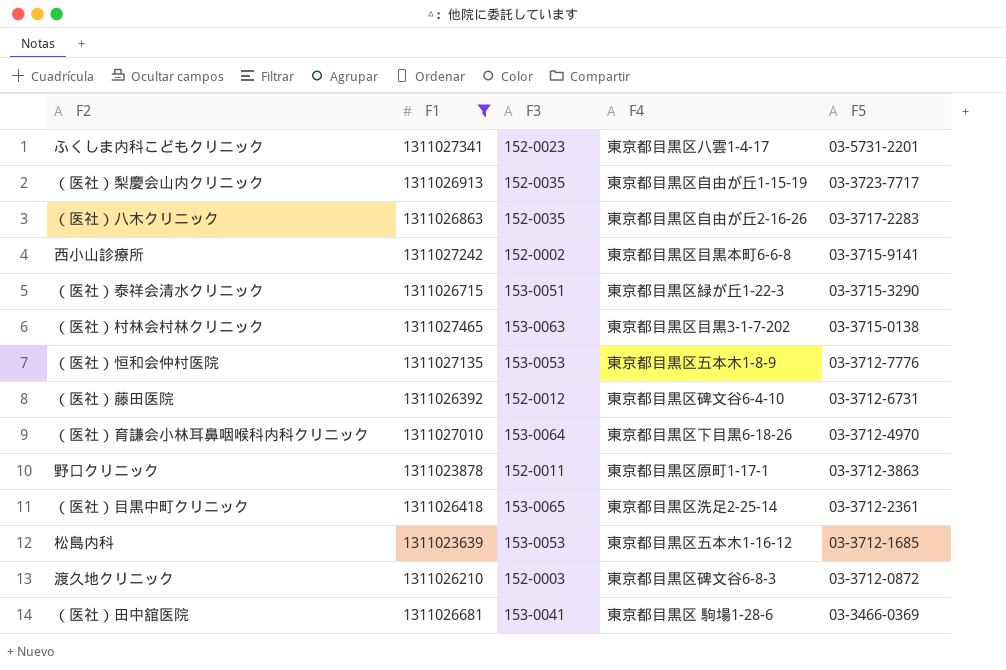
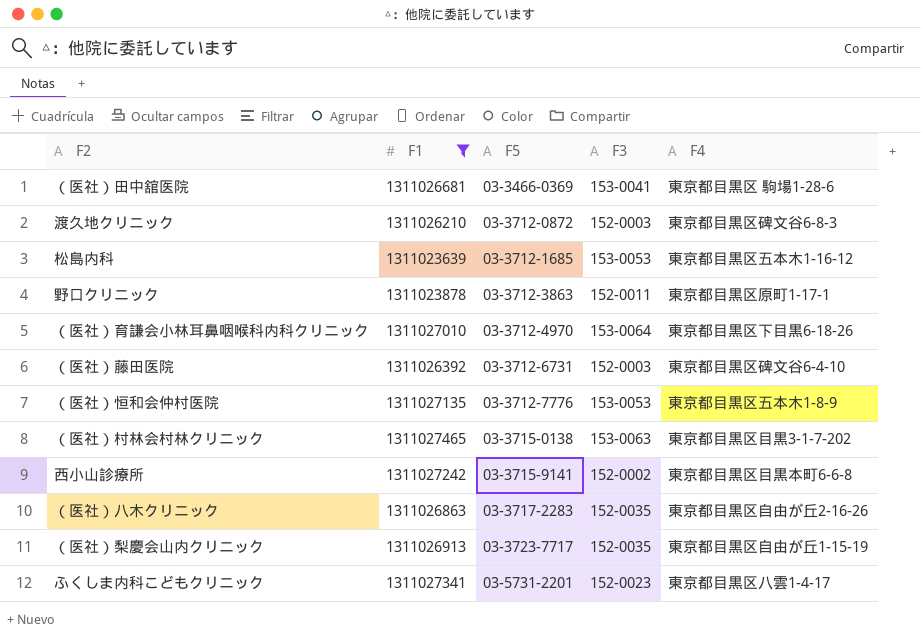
row order: F5 descending -> F5 ascending
column F5 | position: 5 -> 3
row （医社）泰祥会清水クリニック: 1311026715 | 153-0051 | 東京都目黒区緑が丘1-22-3 | 03-3715-3290 -> none
row （医社）目黒中町クリニック: 1311026418 | 153-0065 | 東京都目黒区洗足2-25-14 | 03-3712-2361 -> none
（医社）藤田医院 | F3: 152-0012 -> 152-0003

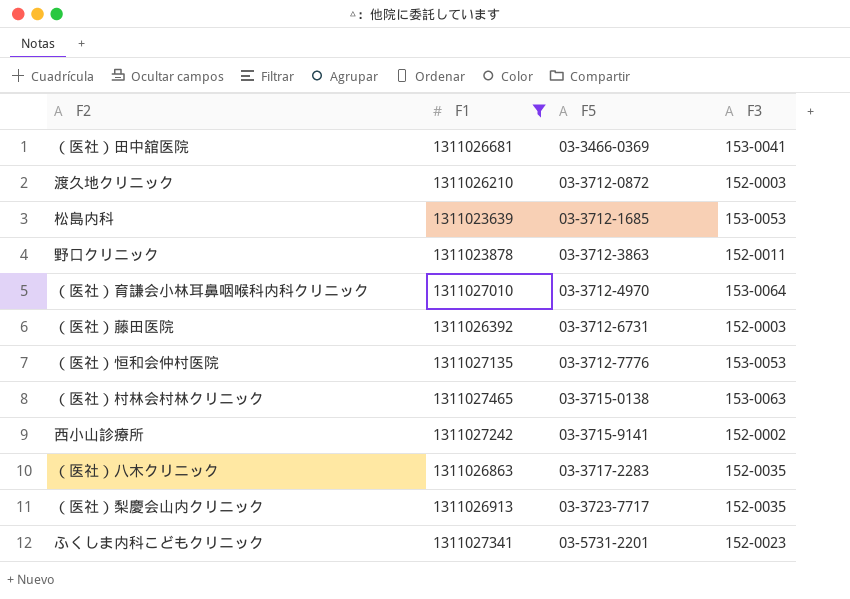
column F4 | position: 5 -> none

